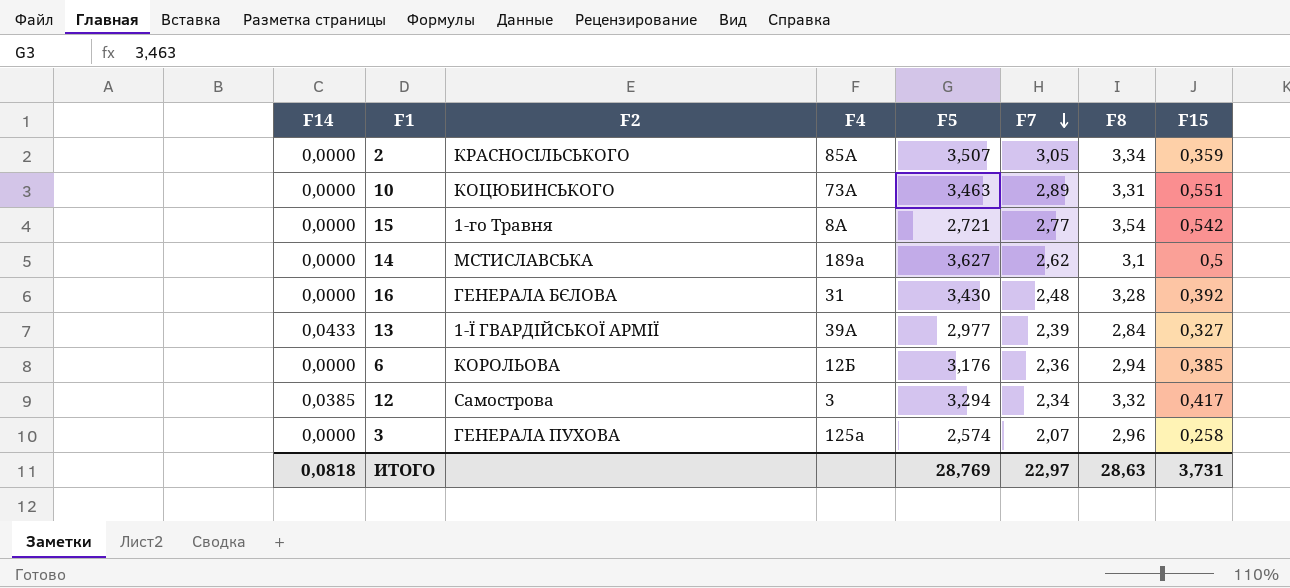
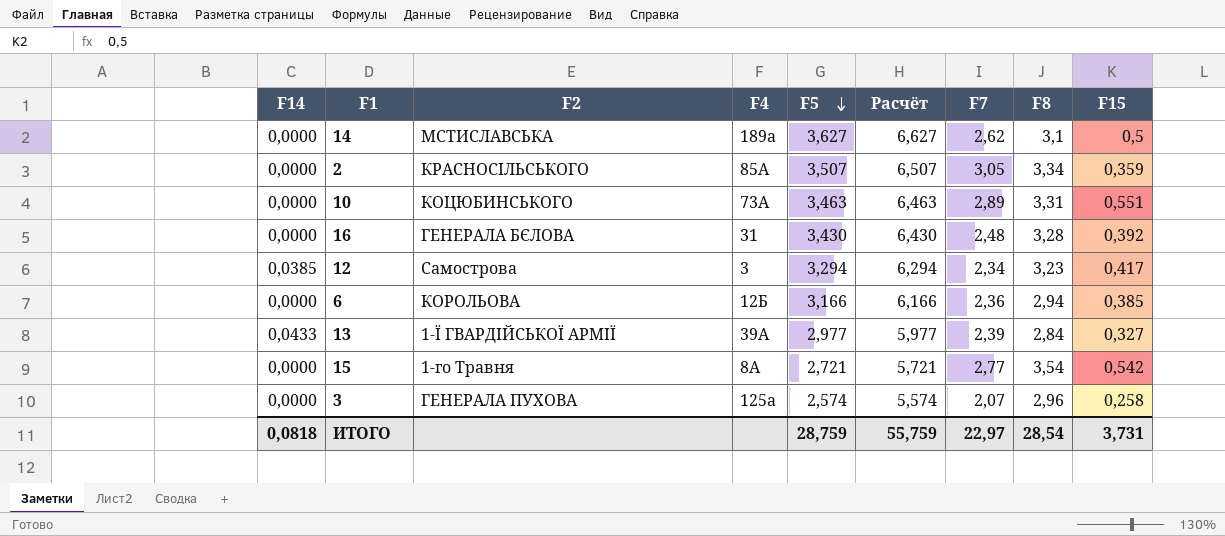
row order: F7 descending -> F5 descending
column Расчёт | formula: none -> [F5] + 3
12 | F8: 3,32 -> 3,23
6 | F5: 3,176 -> 3,166
ИТОГО | F5: 28,769 -> 28,759
ИТОГО | F8: 28,63 -> 28,54

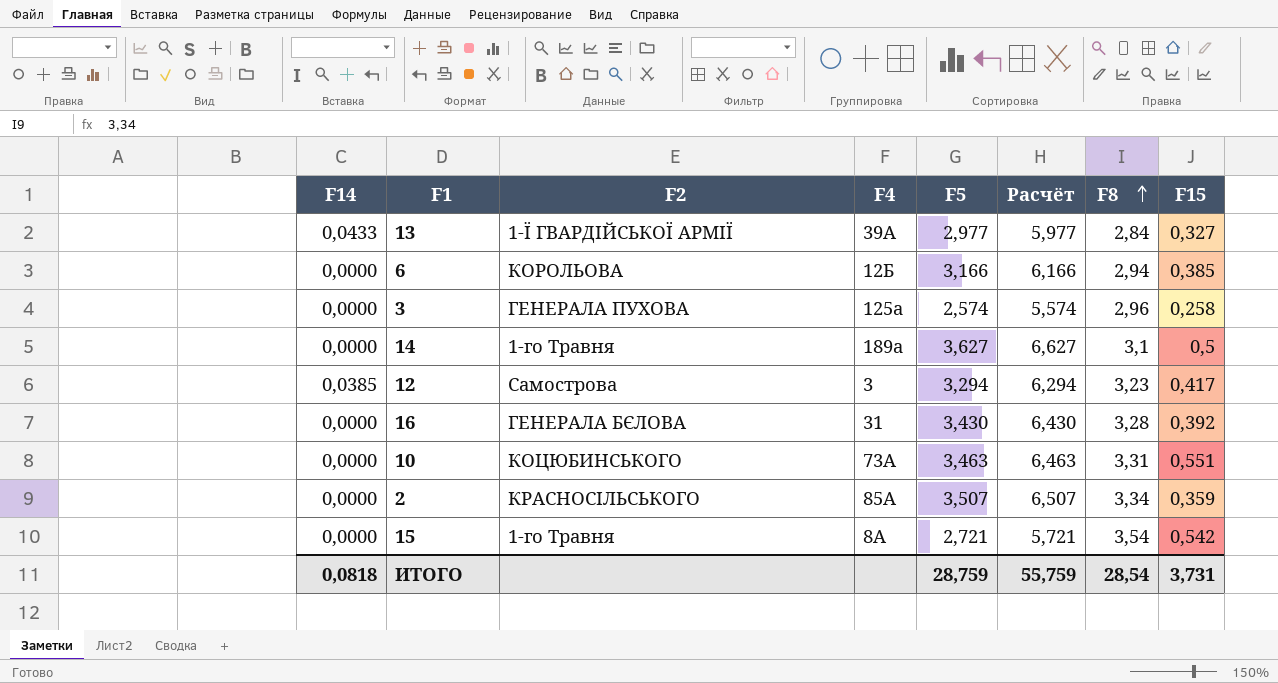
row order: F5 descending -> F8 ascending
column F7 | position: 7 -> none
14 | F2: МСТИСЛАВСЬКА -> 1-го Травня

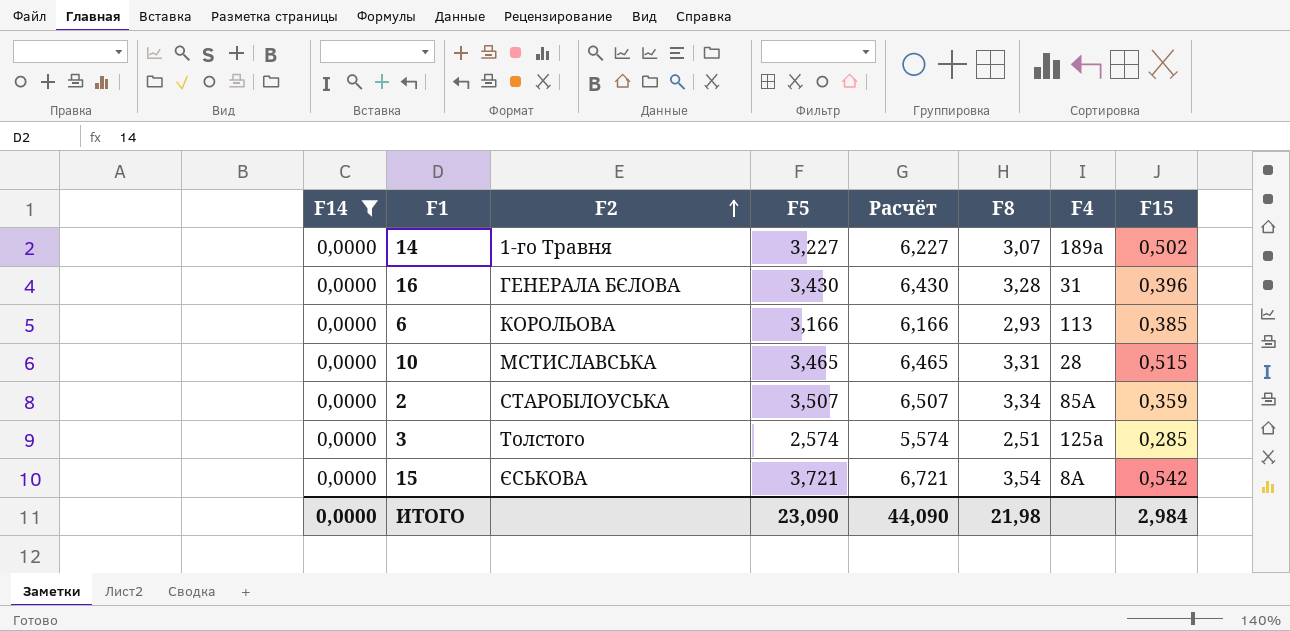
filter: none -> F14 = 0,0000
row order: F8 ascending -> F2 ascending
column F4 | position: 4 -> 7
14 | F5: 3,627 -> 3,227
14 | Расчёт: 6,627 -> 6,227
14 | F8: 3,1 -> 3,07
14 | F15: 0,5 -> 0,502
16 | F15: 0,392 -> 0,396
6 | F8: 2,94 -> 2,93
6 | F4: 12Б -> 113
10 | F2: КОЦЮБИНСЬКОГО -> МСТИСЛАВСЬКА
10 | F5: 3,463 -> 3,465
10 | Расчёт: 6,463 -> 6,465
10 | F4: 73А -> 28
10 | F15: 0,551 -> 0,515
2 | F2: КРАСНОСIЛЬСЬКОГО -> СТАРОБIЛОУСЬКА
3 | F2: ГЕНЕРАЛА ПУХОВА -> Толстого
3 | F8: 2,96 -> 2,51
3 | F15: 0,258 -> 0,285
15 | F2: 1-го Травня -> ЄСЬКОВА
15 | F5: 2,721 -> 3,721
15 | Расчёт: 5,721 -> 6,721
ИТОГО | F14: 0,0818 -> 0,0000
ИТОГО | F5: 28,759 -> 23,090
ИТОГО | Расчёт: 55,759 -> 44,090
ИТОГО | F8: 28,54 -> 21,98
ИТОГО | F15: 3,731 -> 2,984

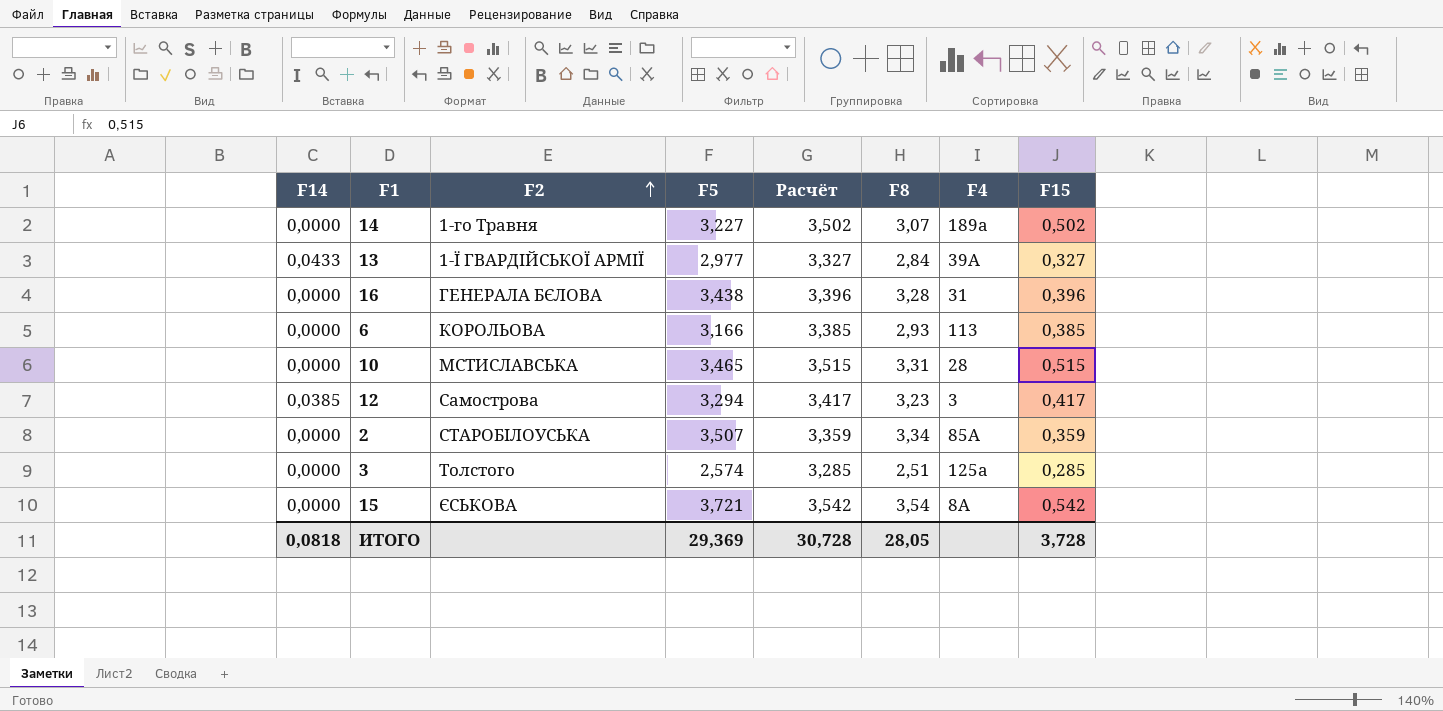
filter: F14 = 0,0000 -> none
column Расчёт | formula: [F5] + 3 -> [F15] + 3
16 | F5: 3,430 -> 3,438
ИТОГО | F14: 0,0000 -> 0,0818
ИТОГО | F5: 23,090 -> 29,369
ИТОГО | Расчёт: 44,090 -> 30,728
ИТОГО | F8: 21,98 -> 28,05
ИТОГО | F15: 2,984 -> 3,728

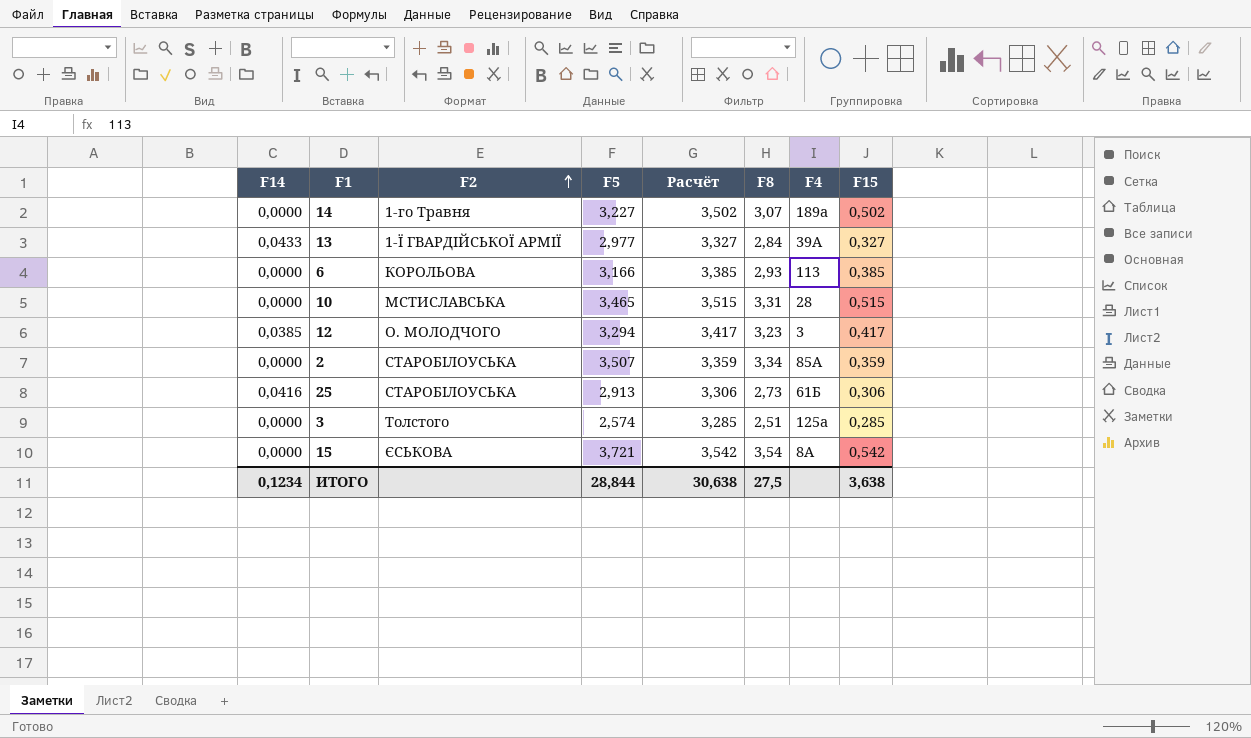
row 16: 0,0000 | ГЕНЕРАЛА БЄЛОВА | 3,438 | 3,396 | 3,28 | 31 | 0,396 -> none
12 | F2: Самострова -> О. МОЛОДЧОГО
row 25: none -> 0,0416 | СТАРОБIЛОУСЬКА | 2,913 | 3,306 | 2,73 | 61Б | 0,306
ИТОГО | F14: 0,0818 -> 0,1234
ИТОГО | F5: 29,369 -> 28,844
ИТОГО | Расчёт: 30,728 -> 30,638
ИТОГО | F8: 28,05 -> 27,5
ИТОГО | F15: 3,728 -> 3,638

